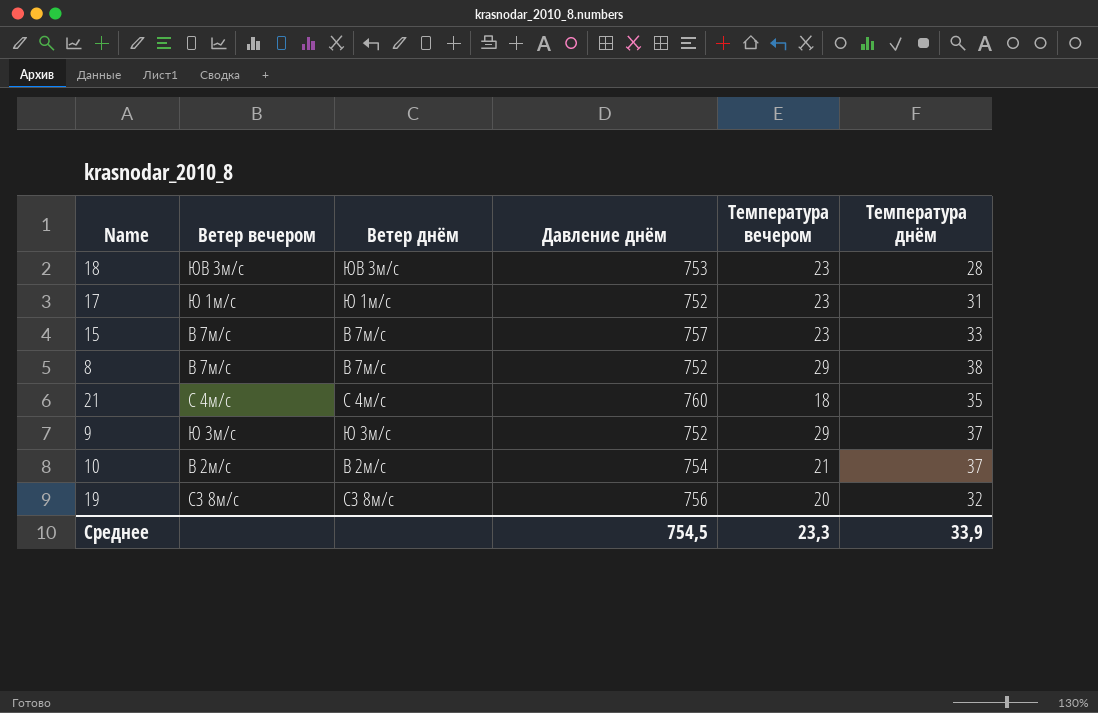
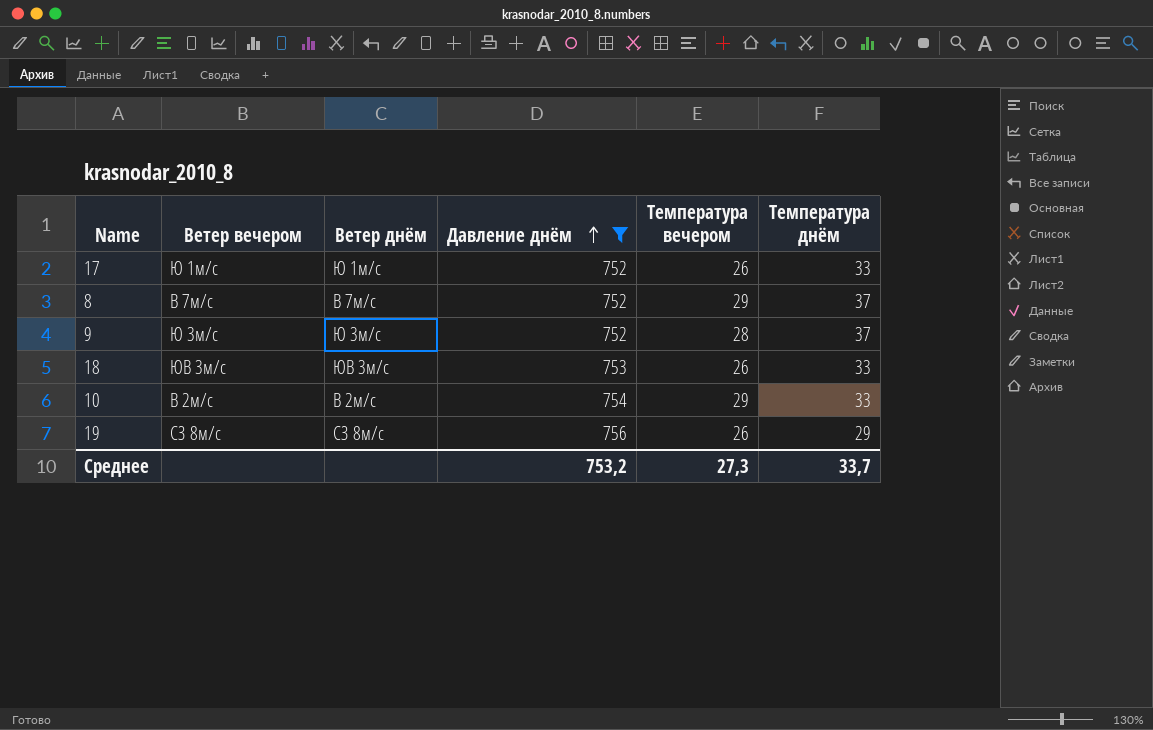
filter: none -> Давление днём <= 756
row order: none -> Давление днём ascending
17 | Температура вечером: 23 -> 26
17 | Температура днём: 31 -> 33
8 | Температура днём: 38 -> 37
9 | Температура вечером: 29 -> 28
18 | Температура вечером: 23 -> 26
18 | Температура днём: 28 -> 33
10 | Температура вечером: 21 -> 29
10 | Температура днём: 37 -> 33
19 | Температура вечером: 20 -> 26
19 | Температура днём: 32 -> 29
Среднее | Давление днём: 754,5 -> 753,2
Среднее | Температура вечером: 23,3 -> 27,3
Среднее | Температура днём: 33,9 -> 33,7

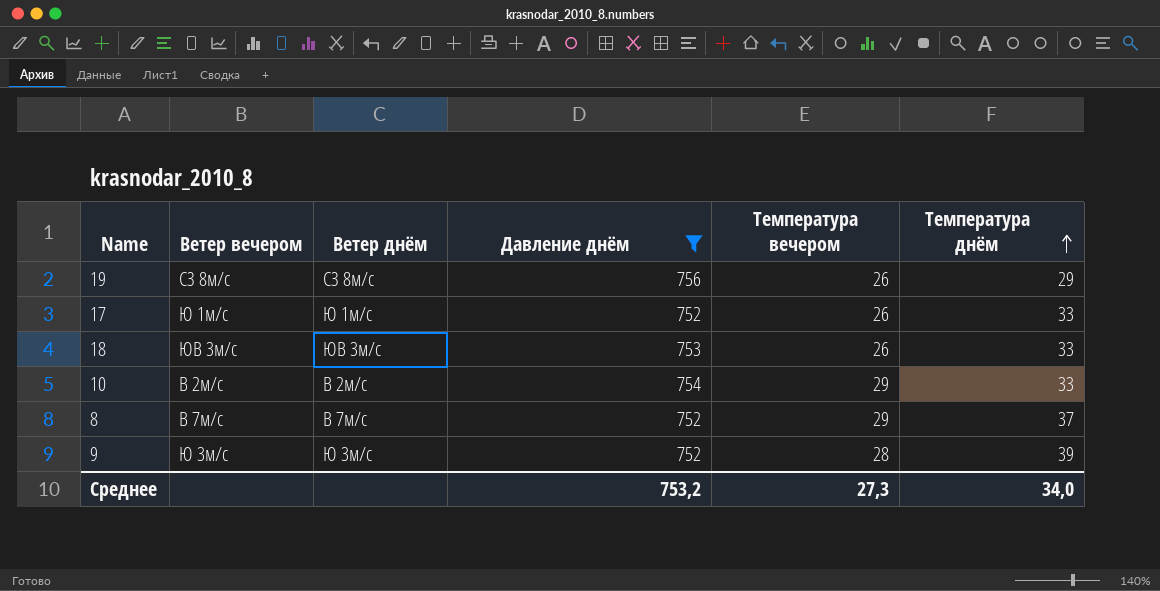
row order: Давление днём ascending -> Температура днём ascending
9 | Температура днём: 37 -> 39
Среднее | Температура днём: 33,7 -> 34,0

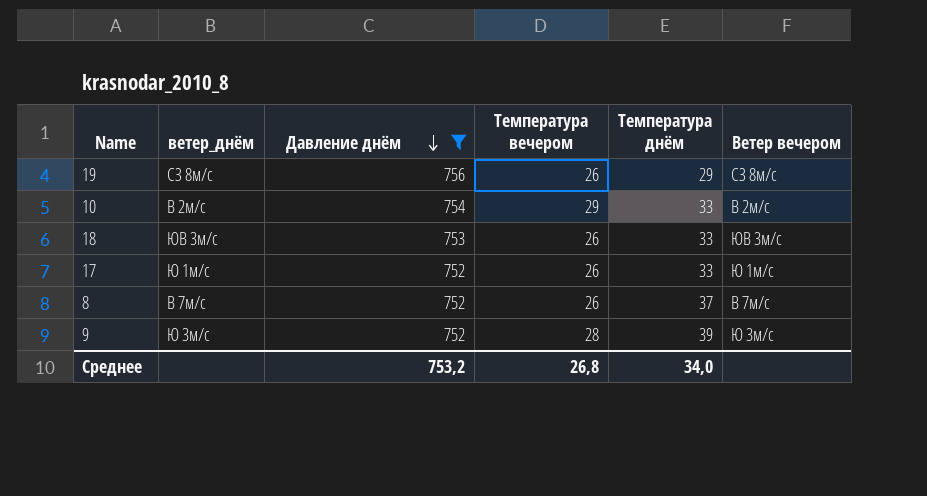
row order: Температура днём ascending -> Давление днём descending
column name: Ветер днём -> ветер_днём
column Ветер вечером | position: 2 -> 6
8 | Температура вечером: 29 -> 26
Среднее | Температура вечером: 27,3 -> 26,8

